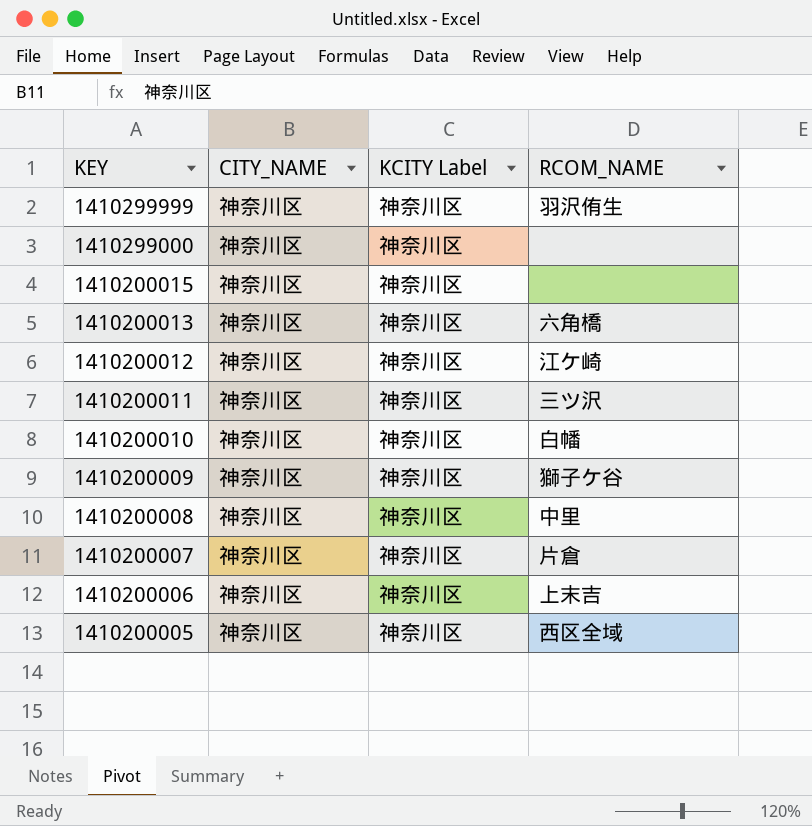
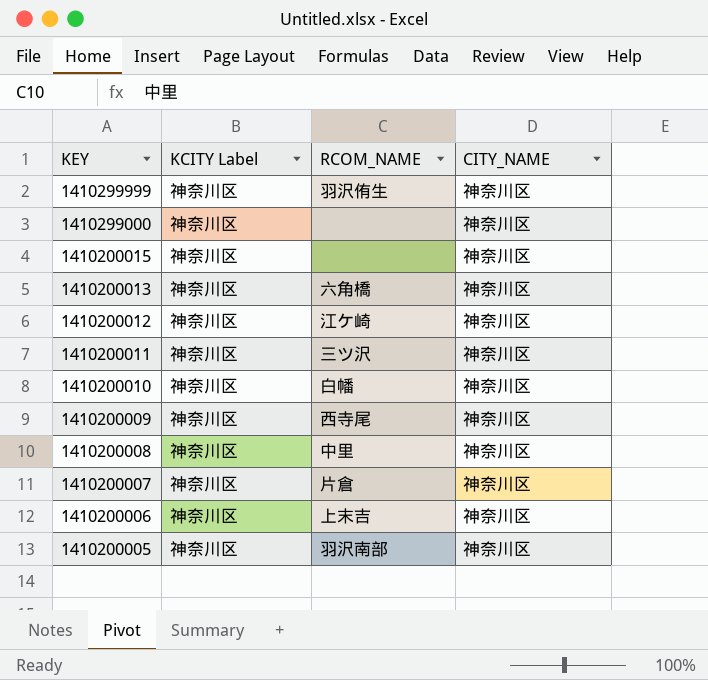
column CITY_NAME | position: 2 -> 4
1410200009 | RCOM_NAME: 獅子ケ谷 -> 西寺尾
1410200005 | RCOM_NAME: 西区全域 -> 羽沢南部

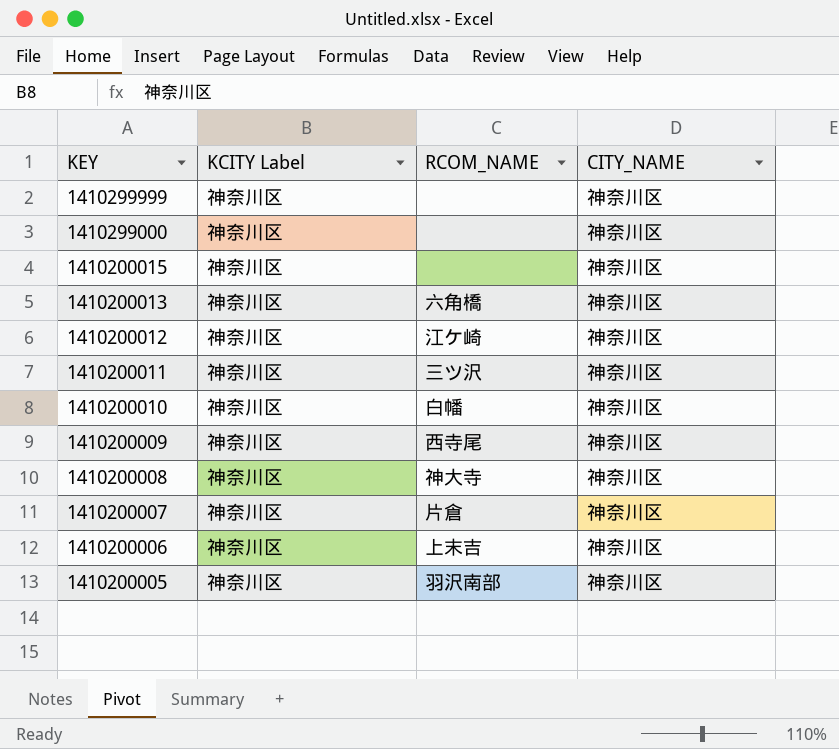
1410299999 | RCOM_NAME: 羽沢侑生 -> none
1410200008 | RCOM_NAME: 中里 -> 神大寺

